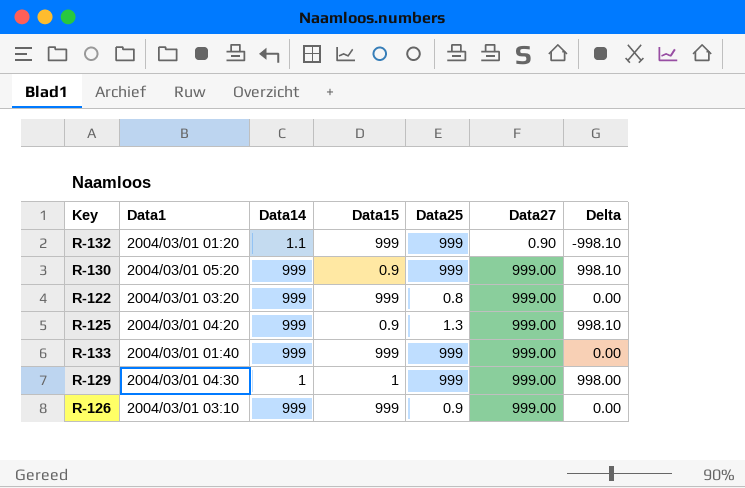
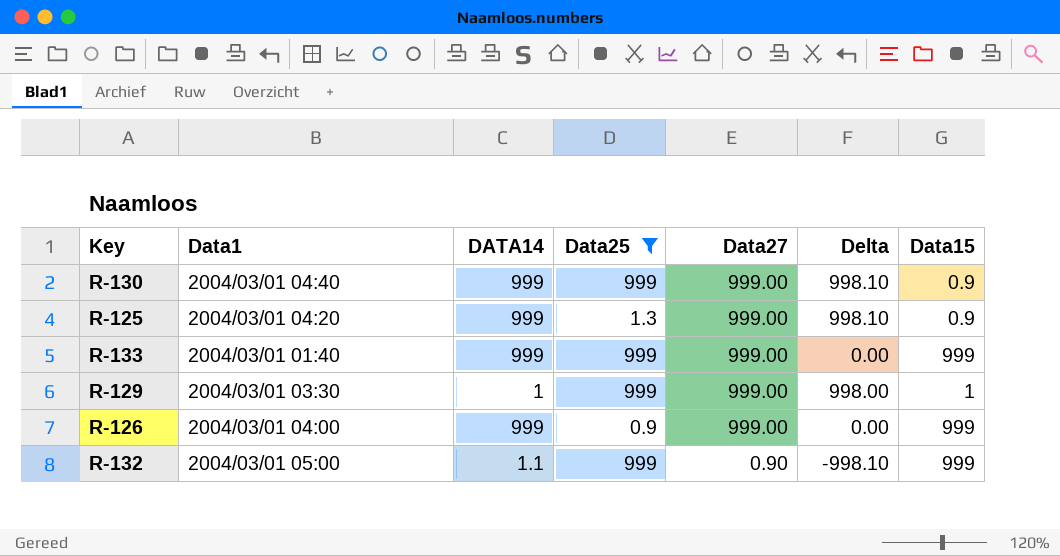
filter: none -> Data25 != 0.8
row order: Data27 ascending -> Data27 descending
column name: Data14 -> DATA14
column Data15 | position: 4 -> 7
R-130 | Data1: 2004/03/01 05:20 -> 2004/03/01 04:40
R-129 | Data1: 2004/03/01 04:30 -> 2004/03/01 03:30
R-126 | Data1: 2004/03/01 03:10 -> 2004/03/01 04:00
R-132 | Data1: 2004/03/01 01:20 -> 2004/03/01 05:00

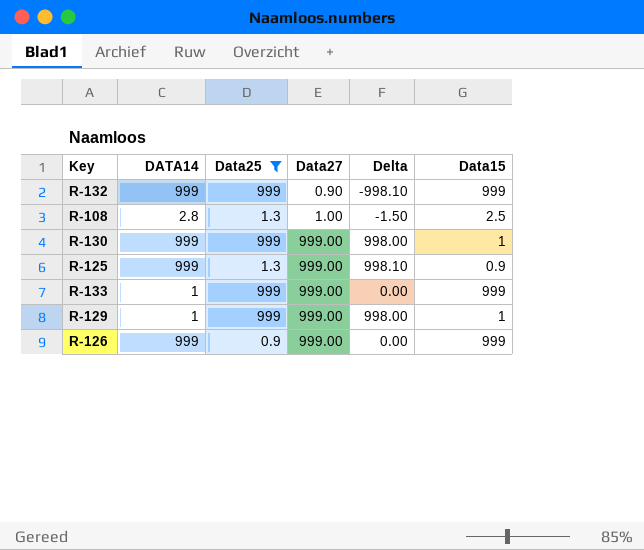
row order: Data27 descending -> Data27 ascending
column Data1 | position: 2 -> none
R-132 | DATA14: 1.1 -> 999
row R-108: none -> 2.8 | 1.3 | 1.00 | -1.50 | 2.5
R-130 | Delta: 998.10 -> 998.00
R-130 | Data15: 0.9 -> 1
R-133 | DATA14: 999 -> 1

